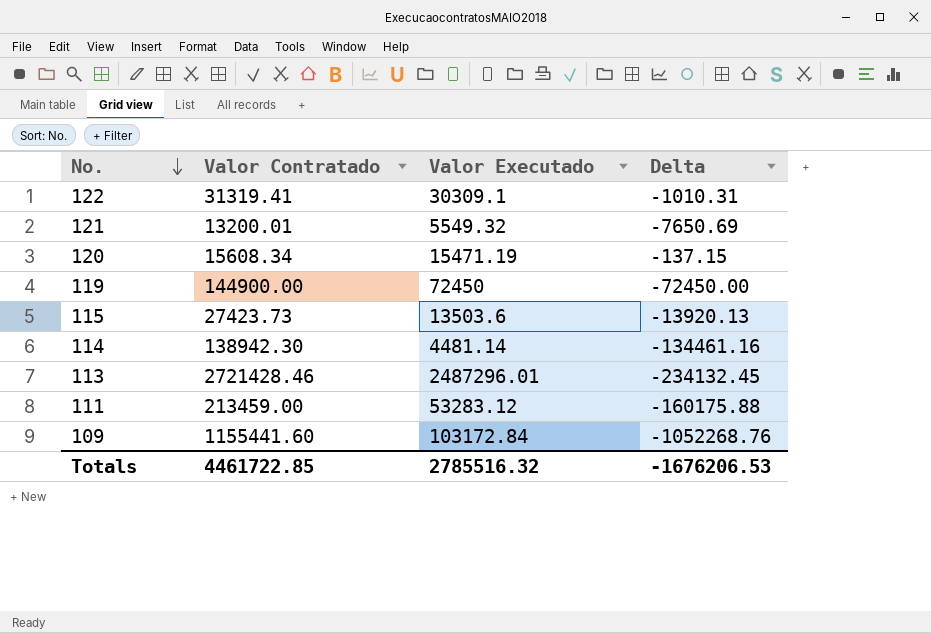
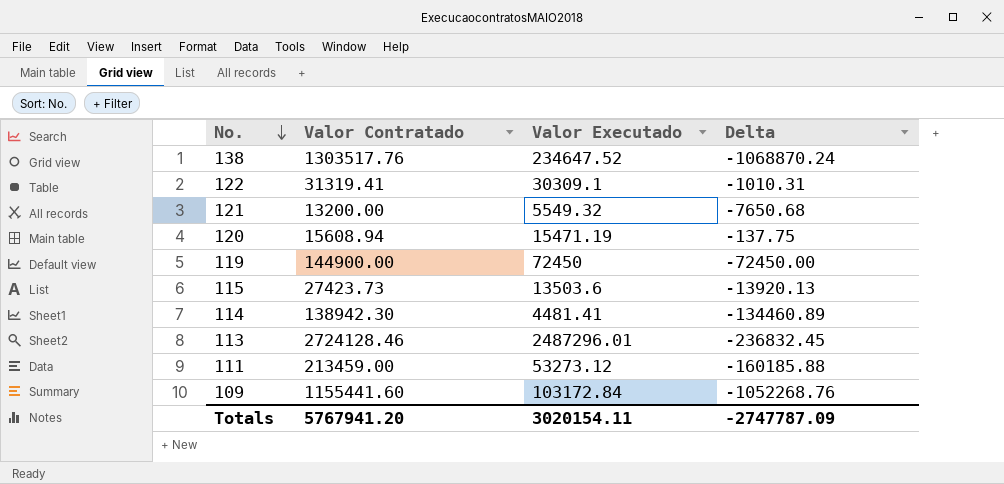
row 138: none -> 1303517.76 | 234647.52 | -1068870.24
121 | Valor Contratado: 13200.01 -> 13200.00
121 | Delta: -7650.69 -> -7650.68
120 | Valor Contratado: 15608.34 -> 15608.94
120 | Delta: -137.15 -> -137.75
114 | Valor Executado: 4481.14 -> 4481.41
114 | Delta: -134461.16 -> -134460.89
113 | Valor Contratado: 2721428.46 -> 2724128.46
113 | Delta: -234132.45 -> -236832.45
111 | Valor Executado: 53283.12 -> 53273.12
111 | Delta: -160175.88 -> -160185.88
Totals | Valor Contratado: 4461722.85 -> 5767941.20
Totals | Valor Executado: 2785516.32 -> 3020154.11
Totals | Delta: -1676206.53 -> -2747787.09

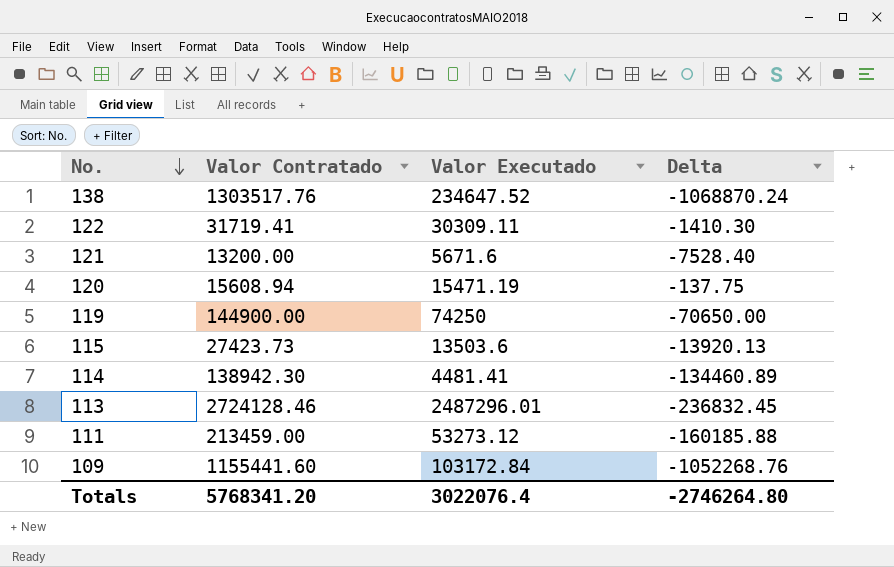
122 | Valor Contratado: 31319.41 -> 31719.41
122 | Valor Executado: 30309.1 -> 30309.11
122 | Delta: -1010.31 -> -1410.30
121 | Valor Executado: 5549.32 -> 5671.6
121 | Delta: -7650.68 -> -7528.40
119 | Valor Executado: 72450 -> 74250
119 | Delta: -72450.00 -> -70650.00
Totals | Valor Contratado: 5767941.20 -> 5768341.20
Totals | Valor Executado: 3020154.11 -> 3022076.4
Totals | Delta: -2747787.09 -> -2746264.80

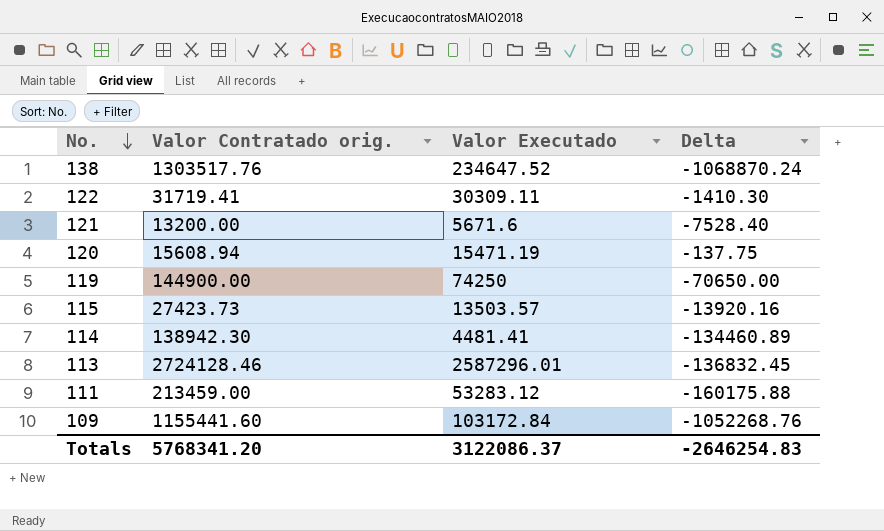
column name: Valor Contratado -> Valor Contratado orig.
115 | Valor Executado: 13503.6 -> 13503.57
115 | Delta: -13920.13 -> -13920.16
113 | Valor Executado: 2487296.01 -> 2587296.01
113 | Delta: -236832.45 -> -136832.45
111 | Valor Executado: 53273.12 -> 53283.12
111 | Delta: -160185.88 -> -160175.88
Totals | Valor Executado: 3022076.4 -> 3122086.37
Totals | Delta: -2746264.80 -> -2646254.83

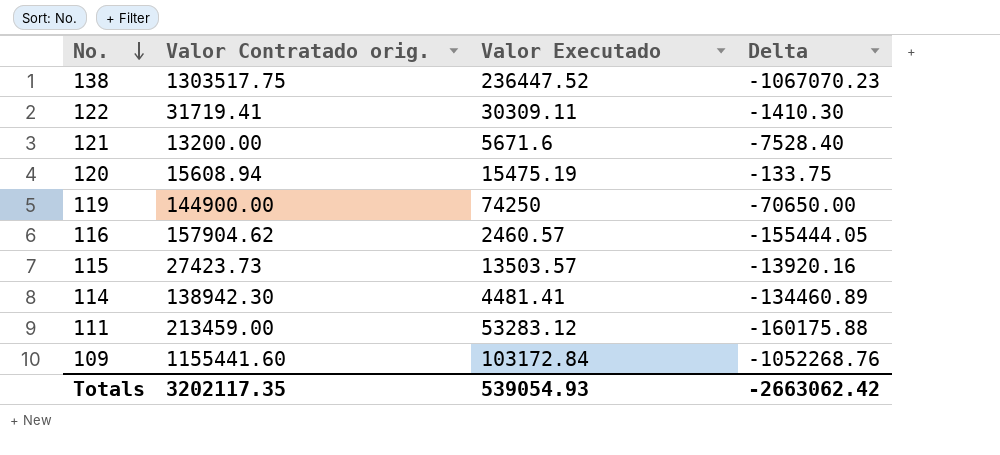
row 113: 2724128.46 | 2587296.01 | -136832.45 -> none
138 | Valor Contratado orig.: 1303517.76 -> 1303517.75
138 | Valor Executado: 234647.52 -> 236447.52
138 | Delta: -1068870.24 -> -1067070.23
120 | Valor Executado: 15471.19 -> 15475.19
120 | Delta: -137.75 -> -133.75
row 116: none -> 157904.62 | 2460.57 | -155444.05
Totals | Valor Contratado orig.: 5768341.20 -> 3202117.35
Totals | Valor Executado: 3122086.37 -> 539054.93
Totals | Delta: -2646254.83 -> -2663062.42

